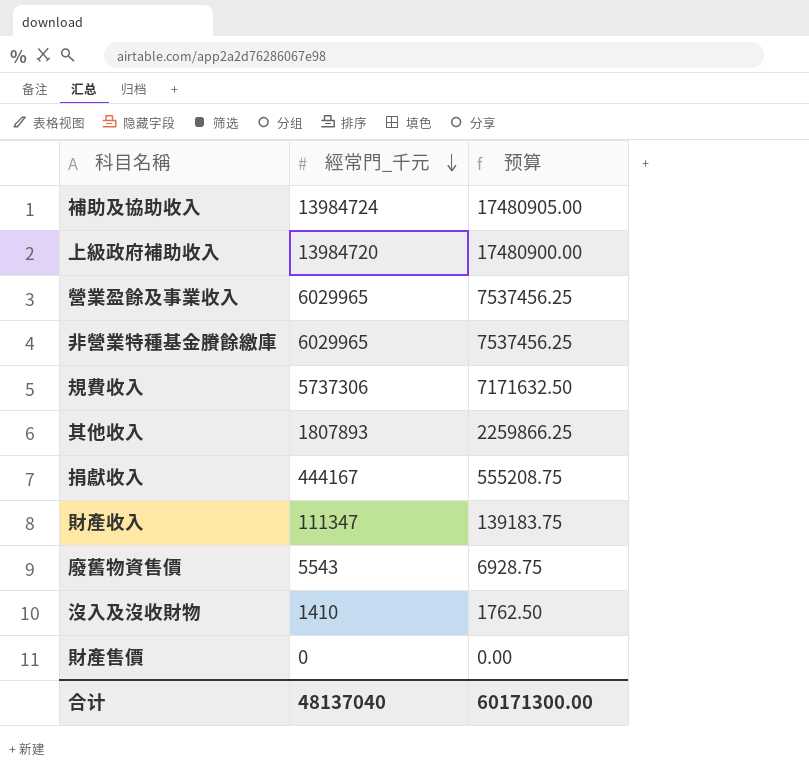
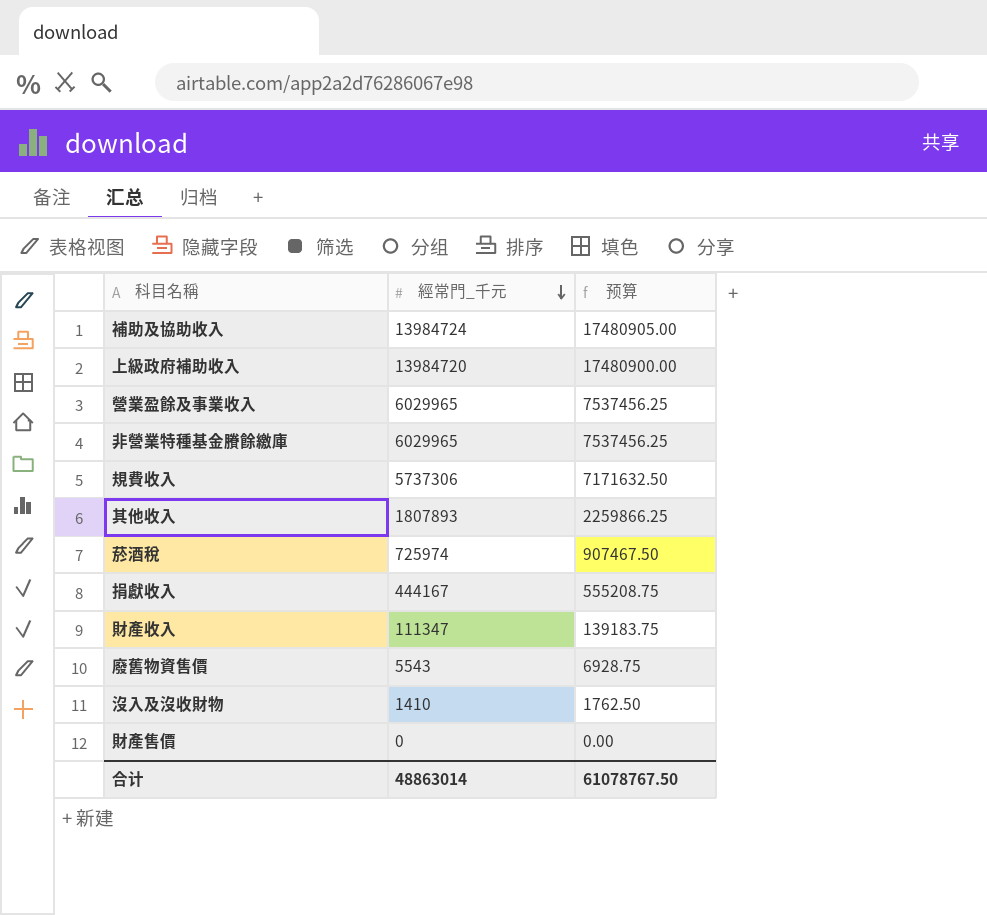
row 菸酒稅: none -> 725974 | 907467.50
合计 | 經常門_千元: 48137040 -> 48863014
合计 | 预算: 60171300.00 -> 61078767.50

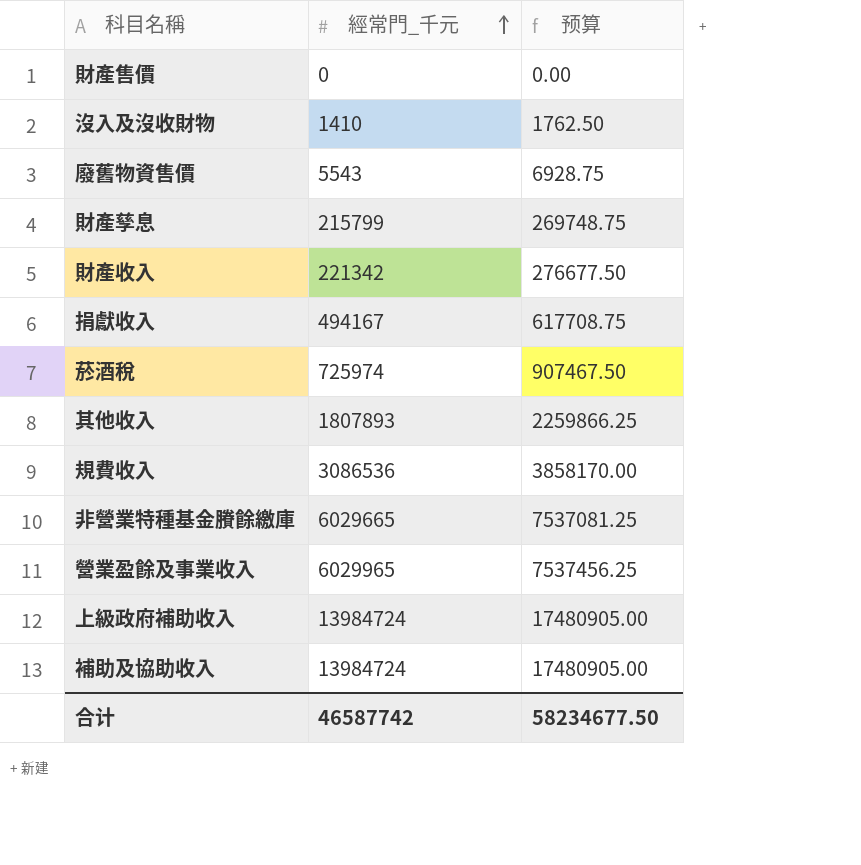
row order: 經常門_千元 descending -> 經常門_千元 ascending
row 財產孳息: none -> 215799 | 269748.75
財產收入 | 經常門_千元: 111347 -> 221342
財產收入 | 预算: 139183.75 -> 276677.50
捐獻收入 | 經常門_千元: 444167 -> 494167
捐獻收入 | 预算: 555208.75 -> 617708.75
規費收入 | 經常門_千元: 5737306 -> 3086536
規費收入 | 预算: 7171632.50 -> 3858170.00
非營業特種基金賸餘繳庫 | 經常門_千元: 6029965 -> 6029665
非營業特種基金賸餘繳庫 | 预算: 7537456.25 -> 7537081.25
上級政府補助收入 | 經常門_千元: 13984720 -> 13984724
上級政府補助收入 | 预算: 17480900.00 -> 17480905.00
合计 | 經常門_千元: 48863014 -> 46587742
合计 | 预算: 61078767.50 -> 58234677.50

